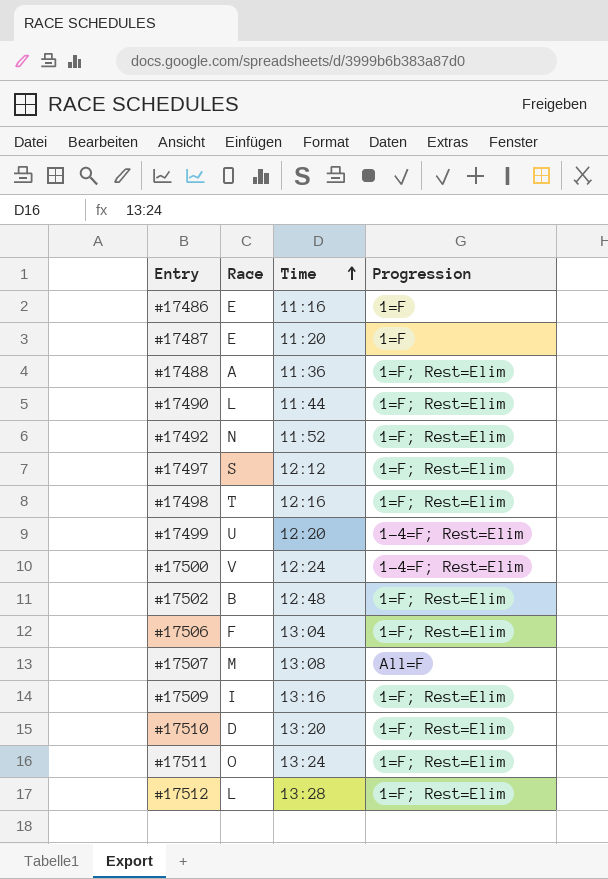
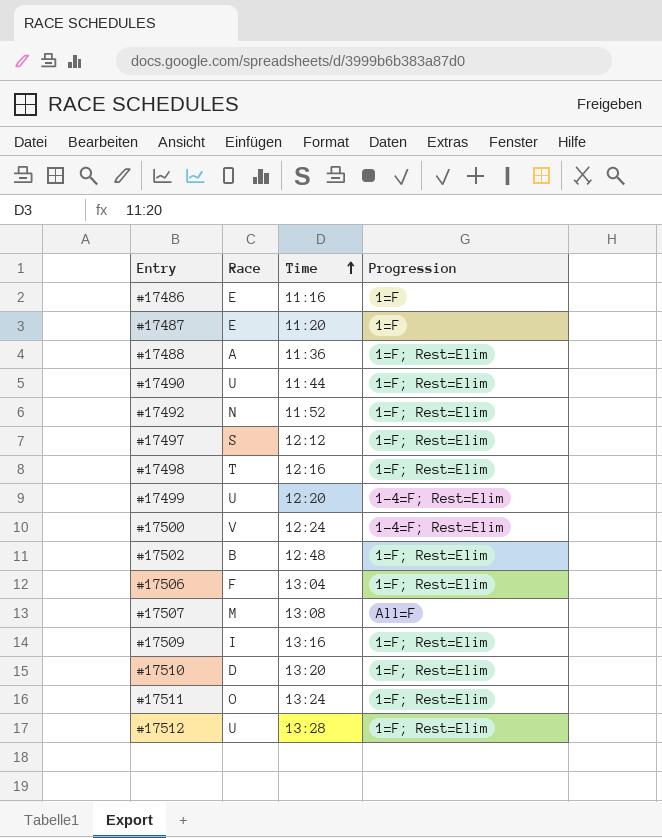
#17490 | Race: L -> U
#17512 | Race: L -> U

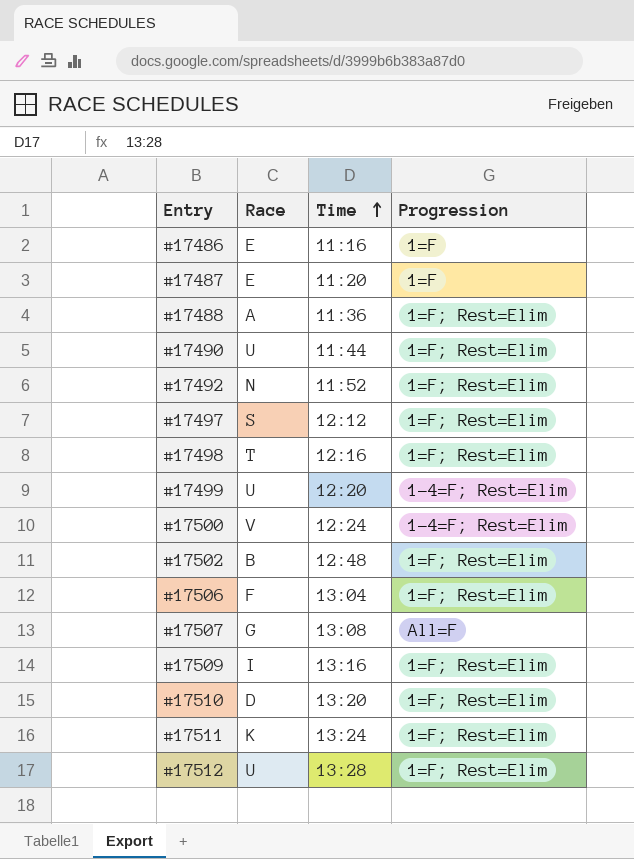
#17507 | Race: M -> G
#17511 | Race: O -> K

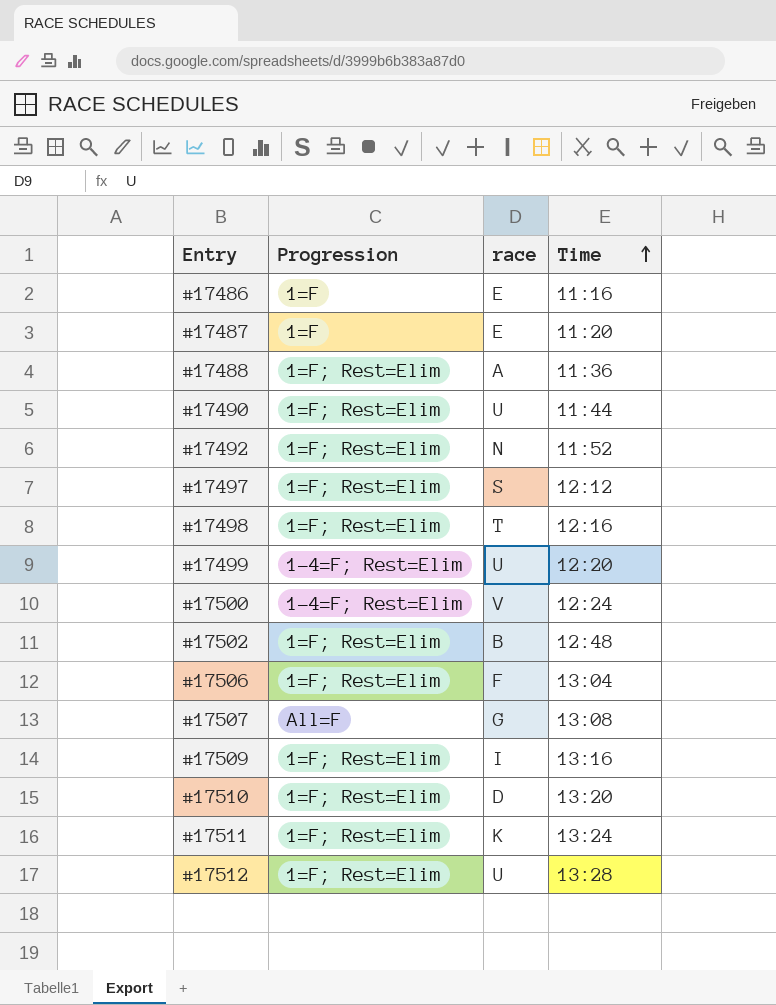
column Progression | position: 4 -> 2
column name: Race -> race

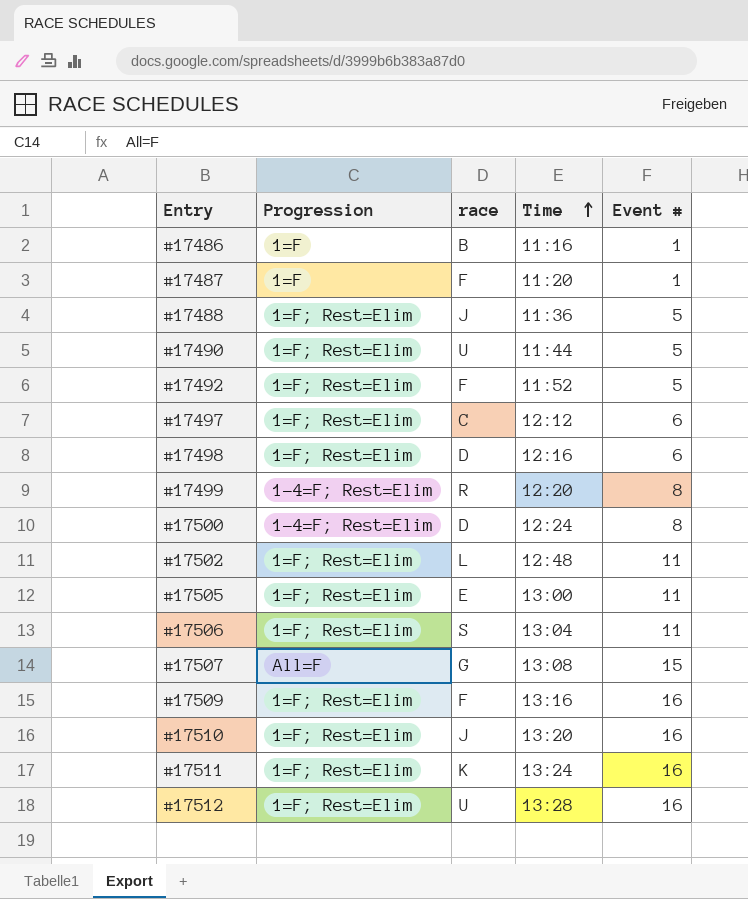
column Event # | position: none -> 5
#17486 | race: E -> B
#17487 | race: E -> F
#17488 | race: A -> J
#17492 | race: N -> F
#17497 | race: S -> C
#17498 | race: T -> D
#17499 | race: U -> R
#17500 | race: V -> D
#17502 | race: B -> L
row #17505: none -> 1=F; Rest=Elim | E | 13:00 | 11
#17506 | race: F -> S
#17509 | race: I -> F
#17510 | race: D -> J

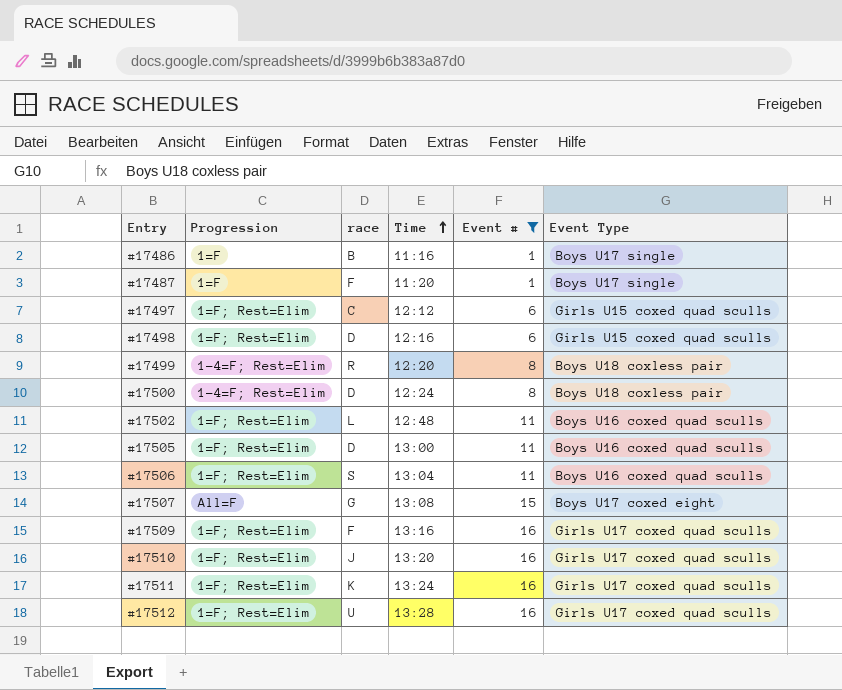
filter: none -> Event # != 5
column Event Type | position: none -> 6
#17505 | race: E -> D

